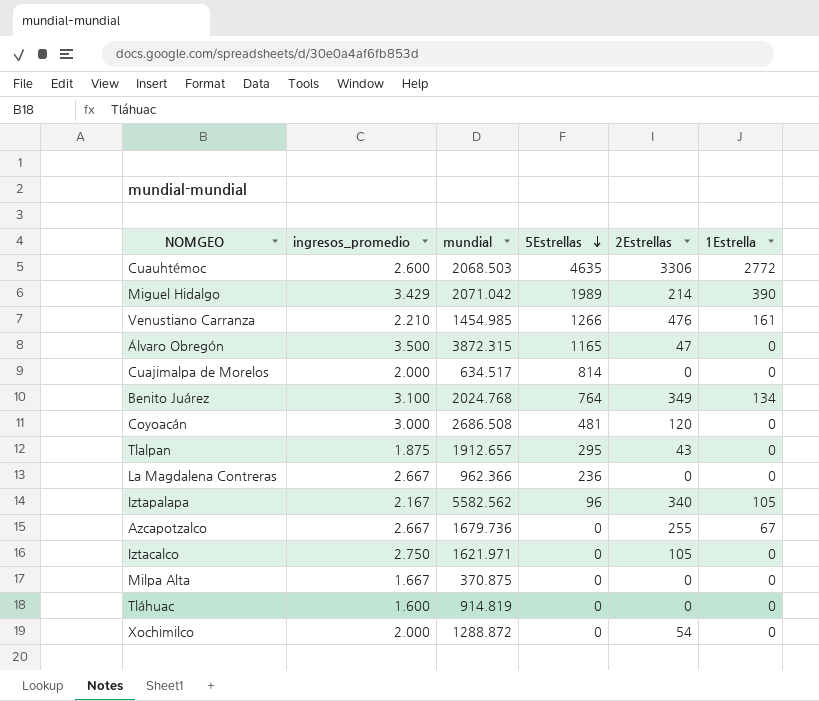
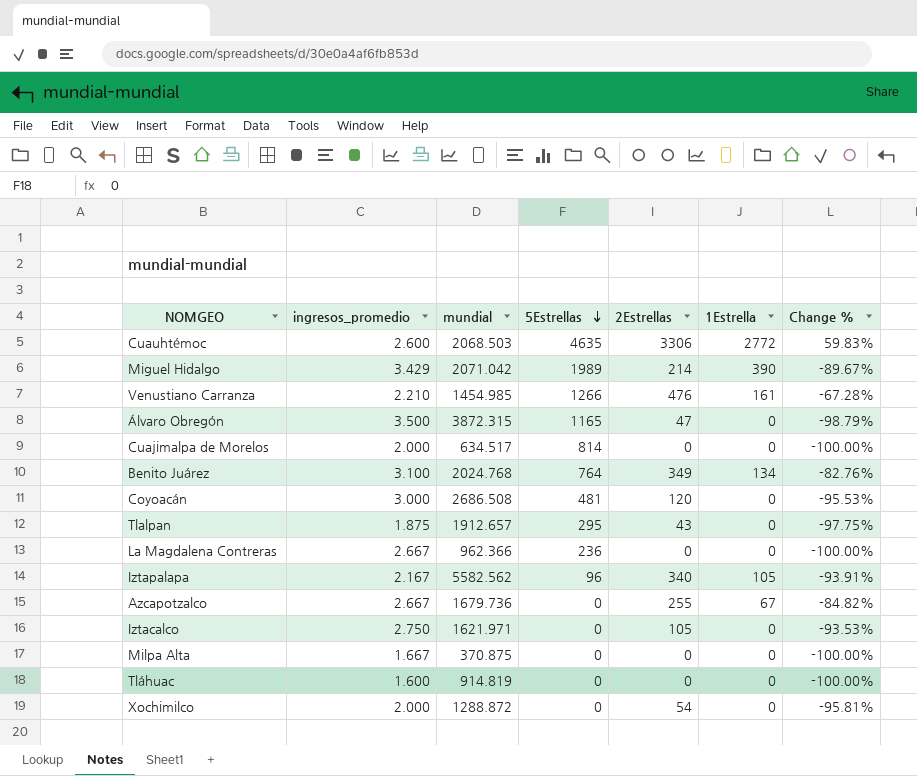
column Change % | formula: none -> ([2Estrellas] - [mundial]) / [mundial]

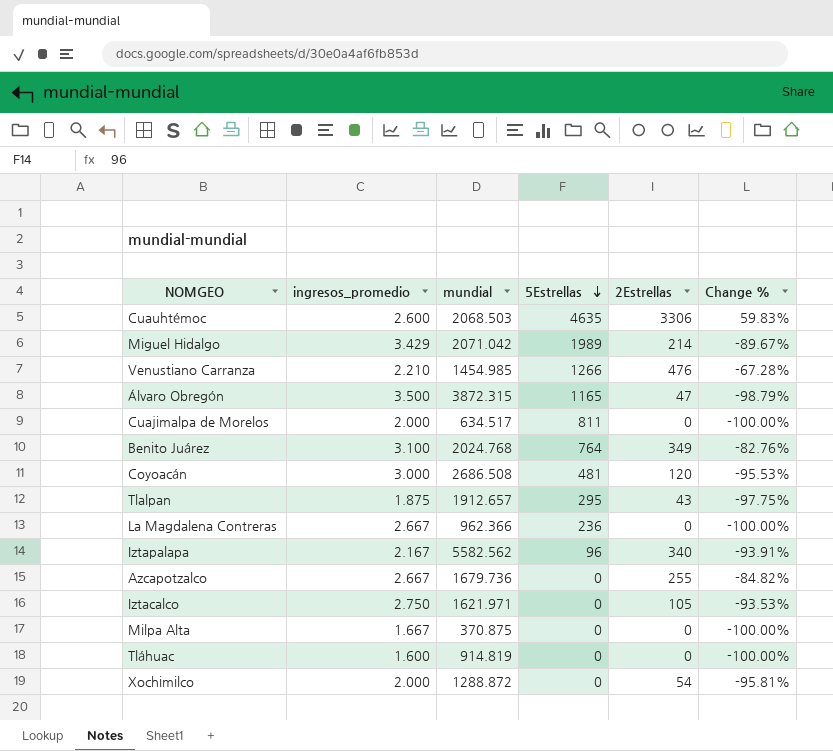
column 1Estrella | position: 6 -> none
Cuajimalpa de Morelos | 5Estrellas: 814 -> 811

